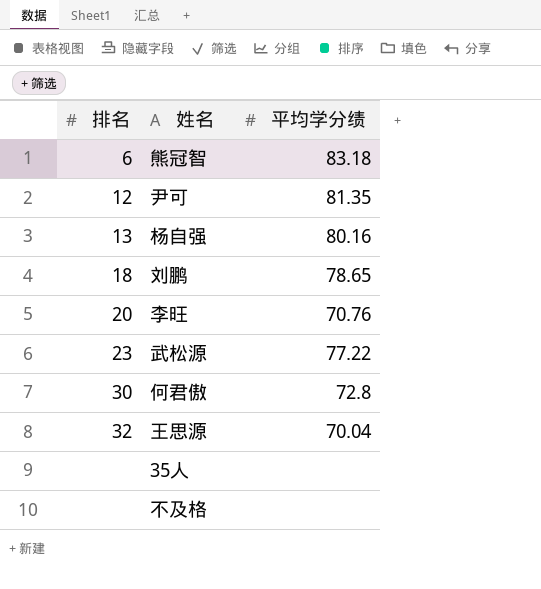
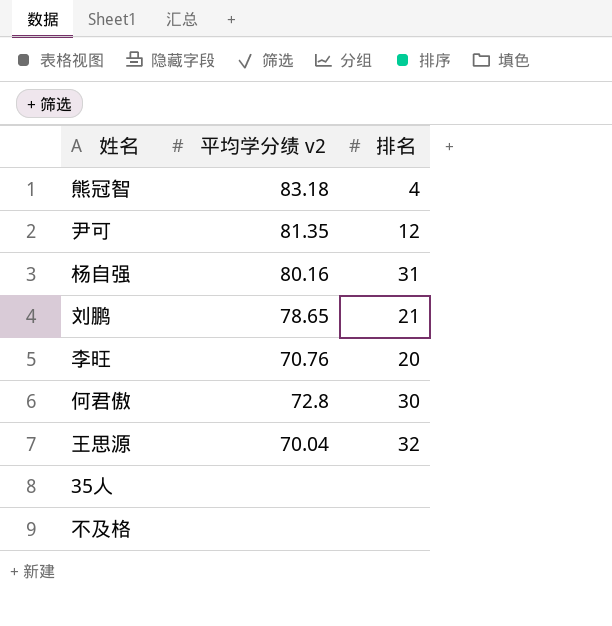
column name: 平均学分绩 -> 平均学分绩 v2
column 排名 | position: 1 -> 3
row 武松源: 23 | 77.22 -> none
熊冠智 | 排名: 6 -> 4
杨自强 | 排名: 13 -> 31
刘鹏 | 排名: 18 -> 21

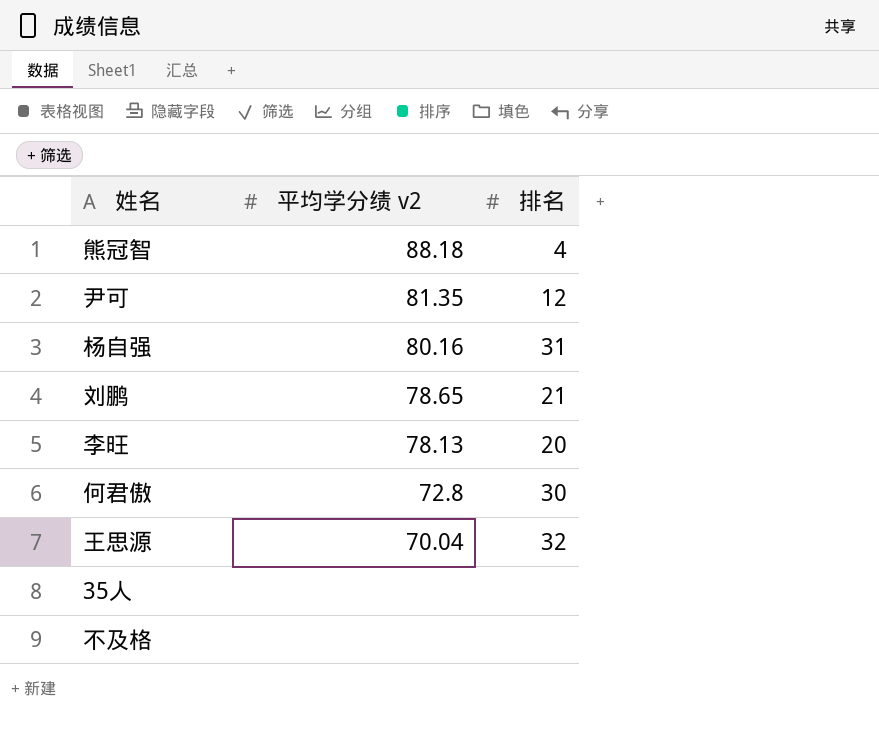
熊冠智 | 平均学分绩 v2: 83.18 -> 88.18
李旺 | 平均学分绩 v2: 70.76 -> 78.13

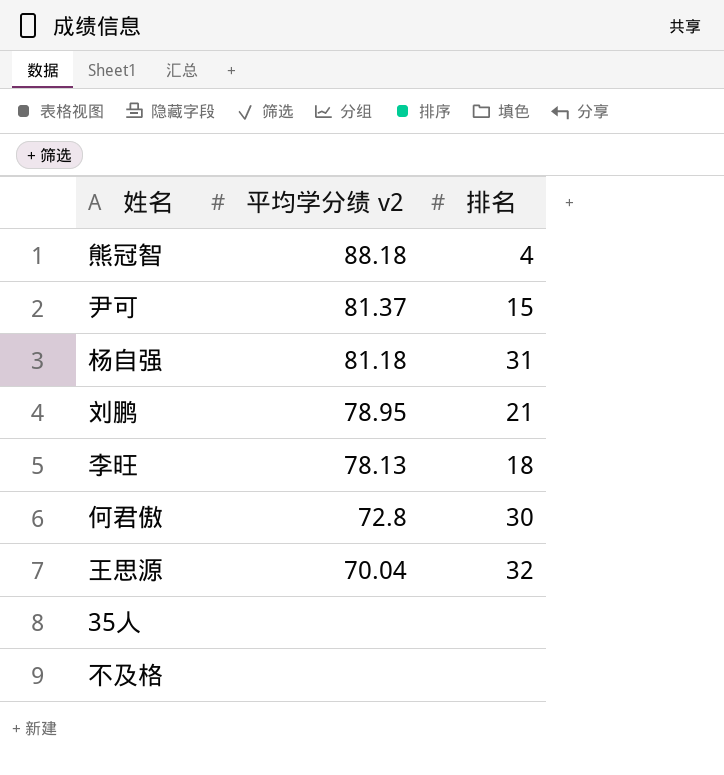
尹可 | 平均学分绩 v2: 81.35 -> 81.37
尹可 | 排名: 12 -> 15
杨自强 | 平均学分绩 v2: 80.16 -> 81.18
刘鹏 | 平均学分绩 v2: 78.65 -> 78.95
李旺 | 排名: 20 -> 18

